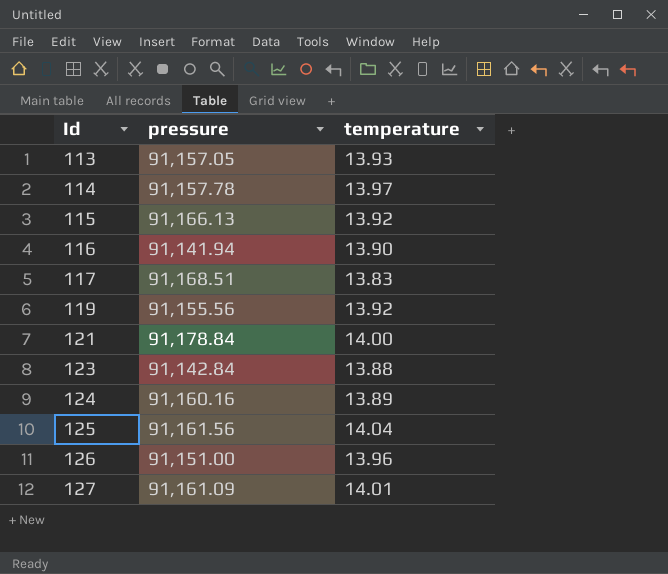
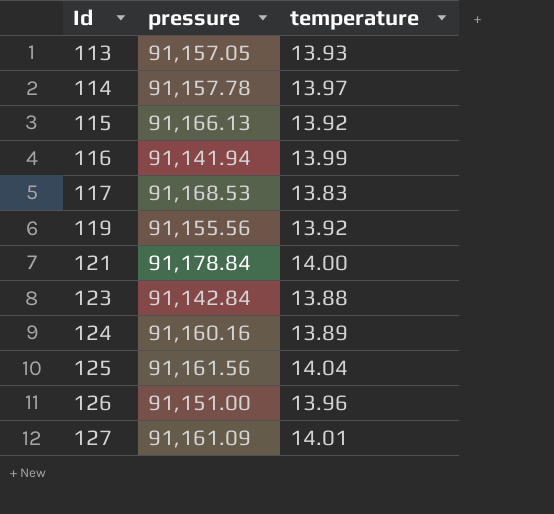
116 | temperature: 13.90 -> 13.99
117 | pressure: 91,168.51 -> 91,168.53

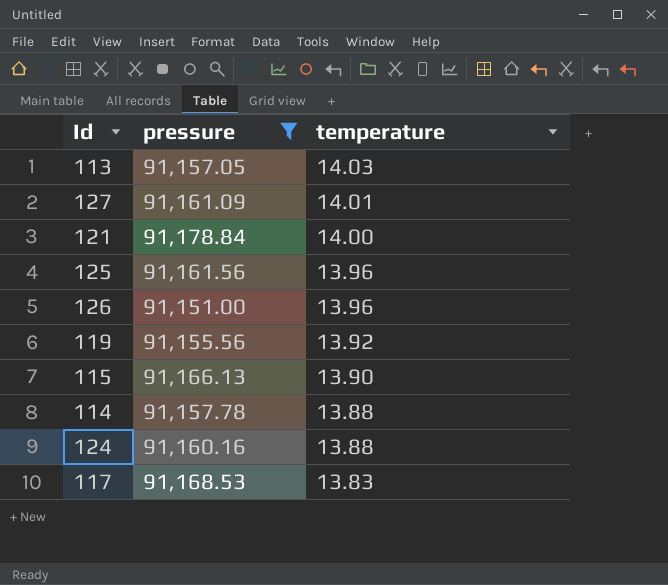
filter: none -> pressure >= 91,151.00
row order: Id ascending -> temperature descending
113 | temperature: 13.93 -> 14.03
125 | temperature: 14.04 -> 13.96
115 | temperature: 13.92 -> 13.90
114 | temperature: 13.97 -> 13.88
124 | temperature: 13.89 -> 13.88

